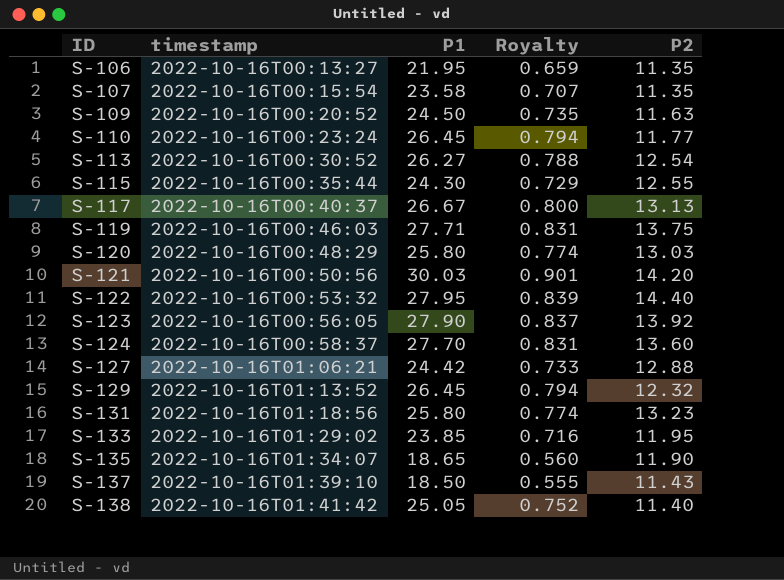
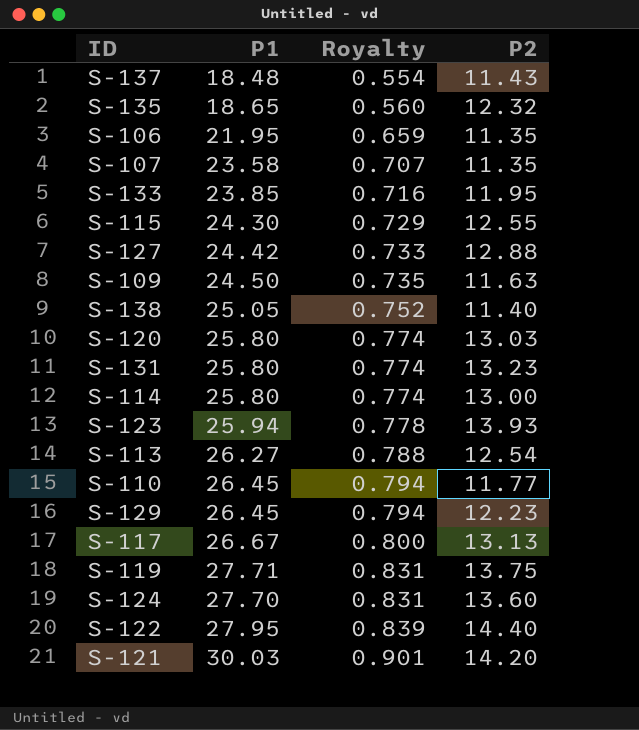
row order: ID ascending -> Royalty ascending
column timestamp | position: 2 -> none
S-137 | P1: 18.50 -> 18.48
S-137 | Royalty: 0.555 -> 0.554
S-135 | P2: 11.90 -> 12.32
row S-114: none -> 25.80 | 0.774 | 13.00
S-123 | P1: 27.90 -> 25.94
S-123 | Royalty: 0.837 -> 0.778
S-123 | P2: 13.92 -> 13.93
S-129 | P2: 12.32 -> 12.23

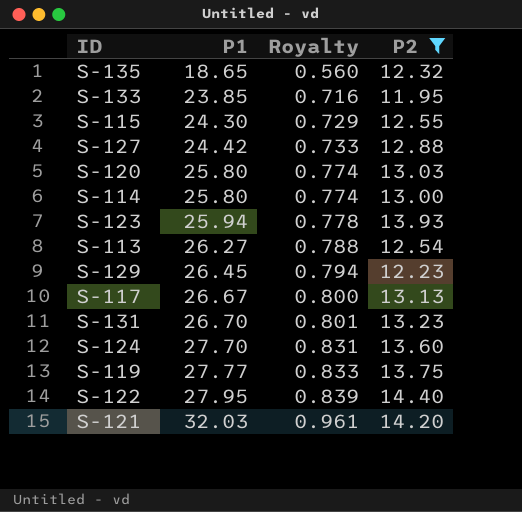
filter: none -> P2 >= 11.95
row order: Royalty ascending -> P1 ascending
S-131 | P1: 25.80 -> 26.70
S-131 | Royalty: 0.774 -> 0.801
S-119 | P1: 27.71 -> 27.77
S-119 | Royalty: 0.831 -> 0.833
S-121 | P1: 30.03 -> 32.03
S-121 | Royalty: 0.901 -> 0.961

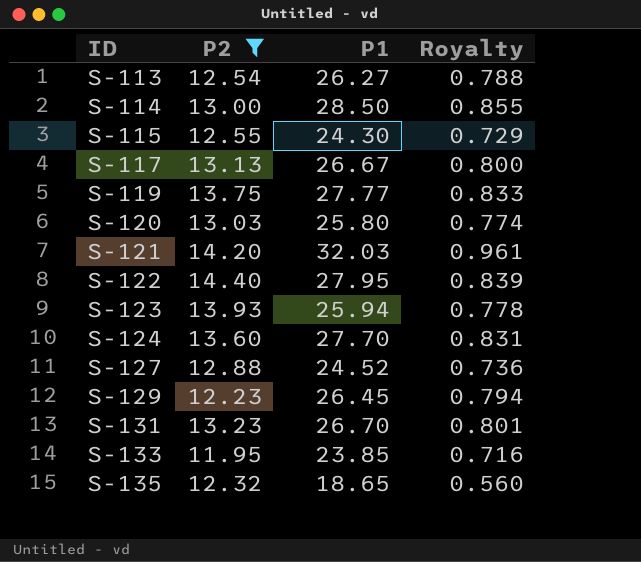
row order: P1 ascending -> ID ascending
column P2 | position: 4 -> 2
S-114 | P1: 25.80 -> 28.50
S-114 | Royalty: 0.774 -> 0.855
S-127 | P1: 24.42 -> 24.52
S-127 | Royalty: 0.733 -> 0.736

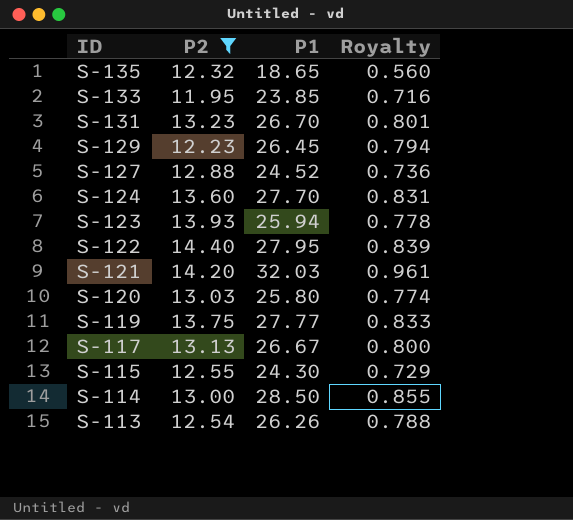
row order: ID ascending -> ID descending
S-113 | P1: 26.27 -> 26.26

